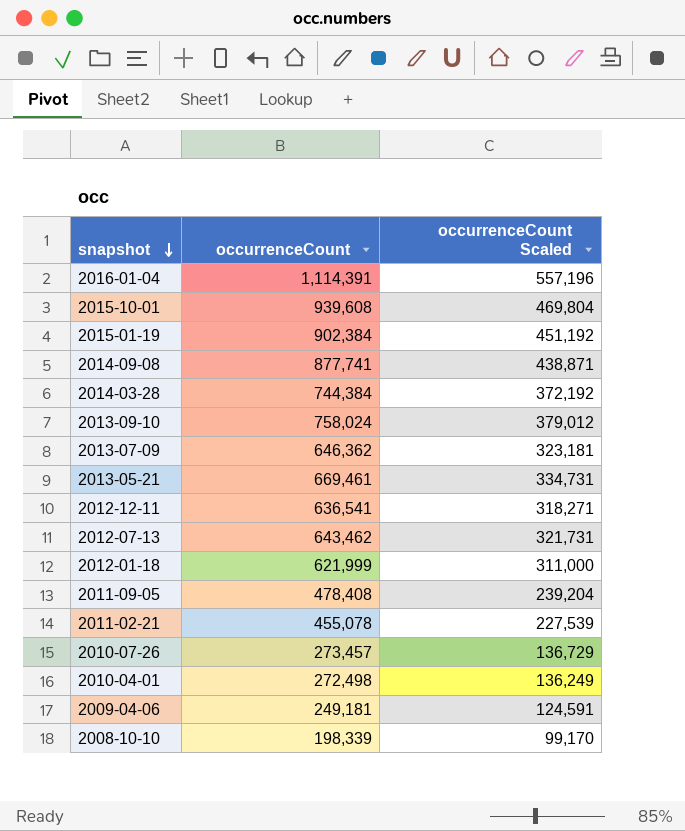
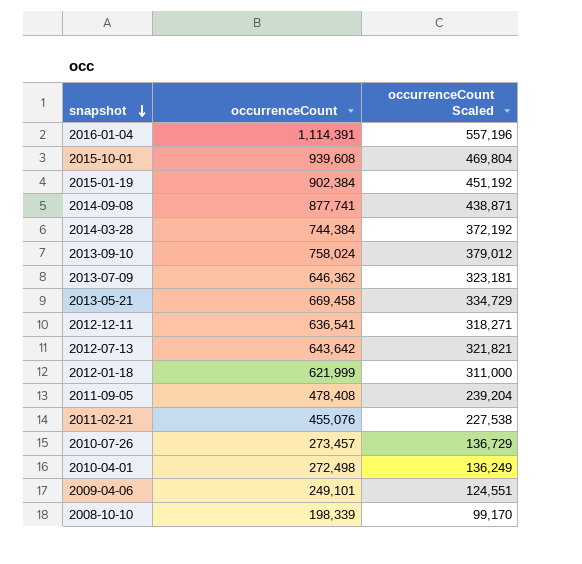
2013-05-21 | occurrenceCount: 669,461 -> 669,458
2013-05-21 | occurrenceCount Scaled: 334,731 -> 334,729
2012-07-13 | occurrenceCount: 643,462 -> 643,642
2012-07-13 | occurrenceCount Scaled: 321,731 -> 321,821
2011-02-21 | occurrenceCount: 455,078 -> 455,076
2011-02-21 | occurrenceCount Scaled: 227,539 -> 227,538
2009-04-06 | occurrenceCount: 249,181 -> 249,101
2009-04-06 | occurrenceCount Scaled: 124,591 -> 124,551

